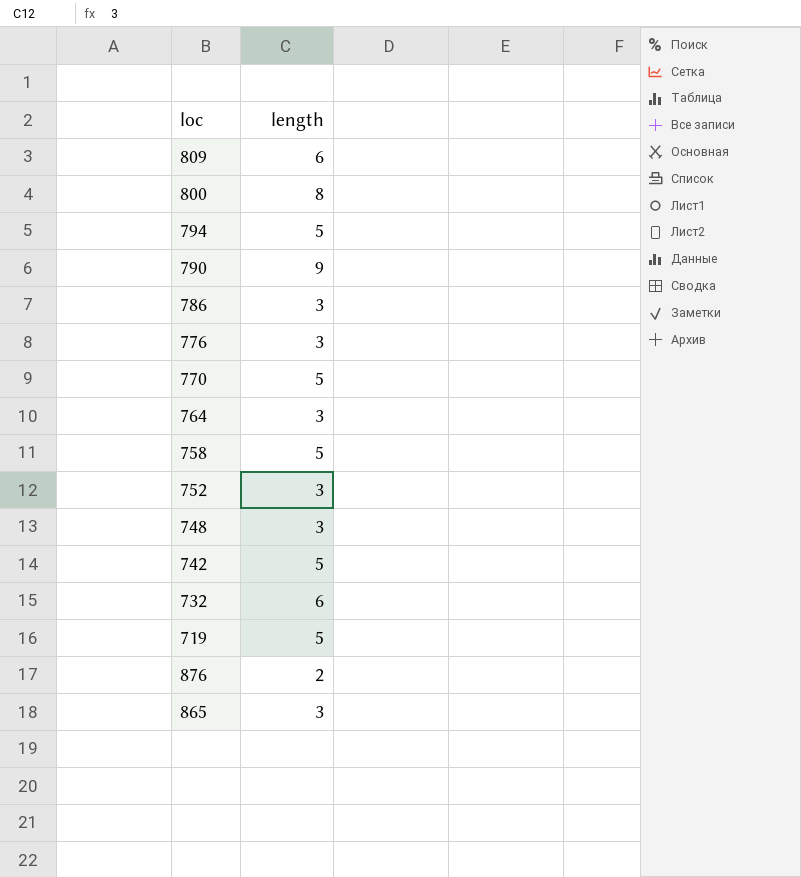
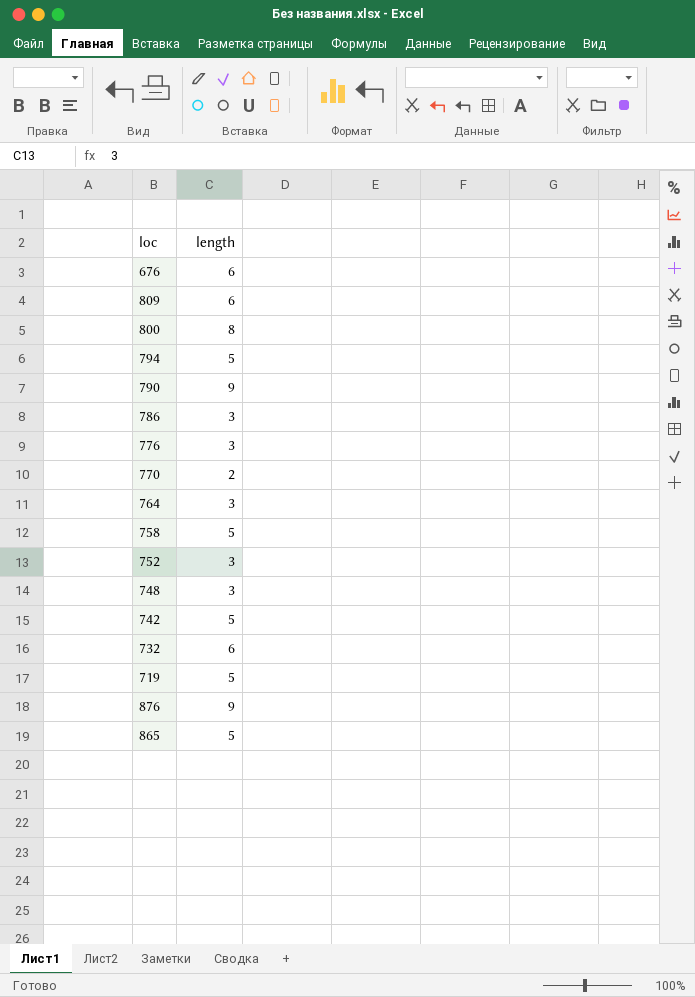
row 676: none -> 6
770 | length: 5 -> 2
876 | length: 2 -> 9
865 | length: 3 -> 5

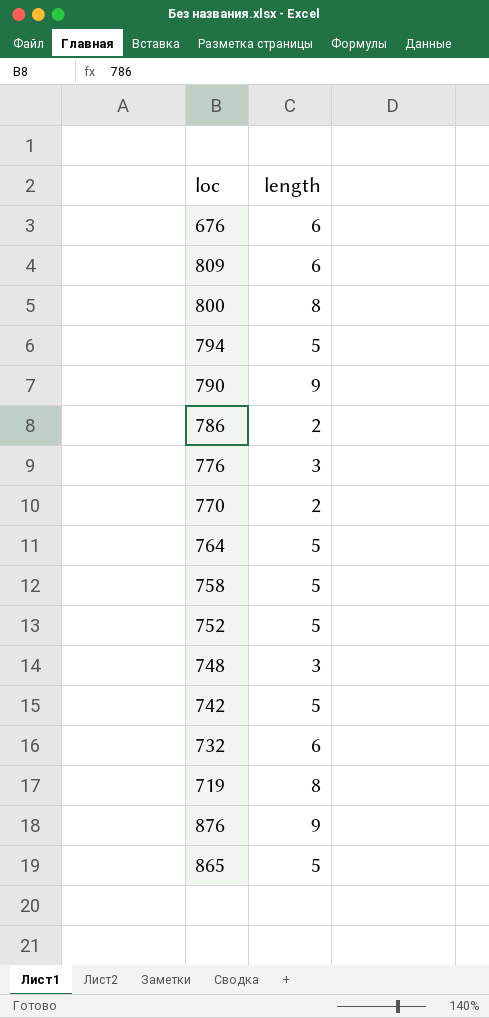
786 | length: 3 -> 2
764 | length: 3 -> 5
752 | length: 3 -> 5
719 | length: 5 -> 8

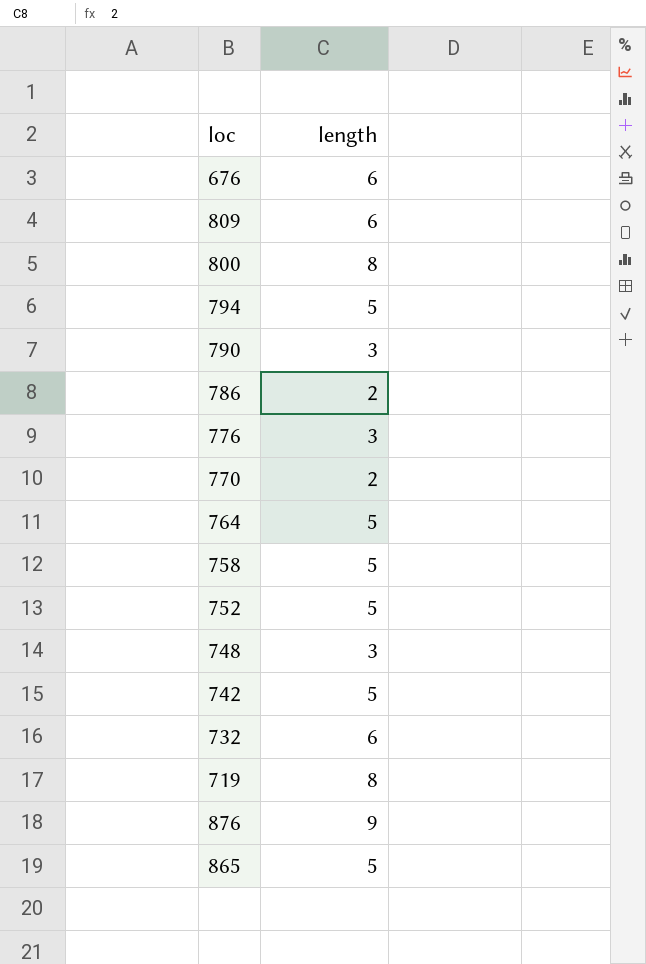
790 | length: 9 -> 3

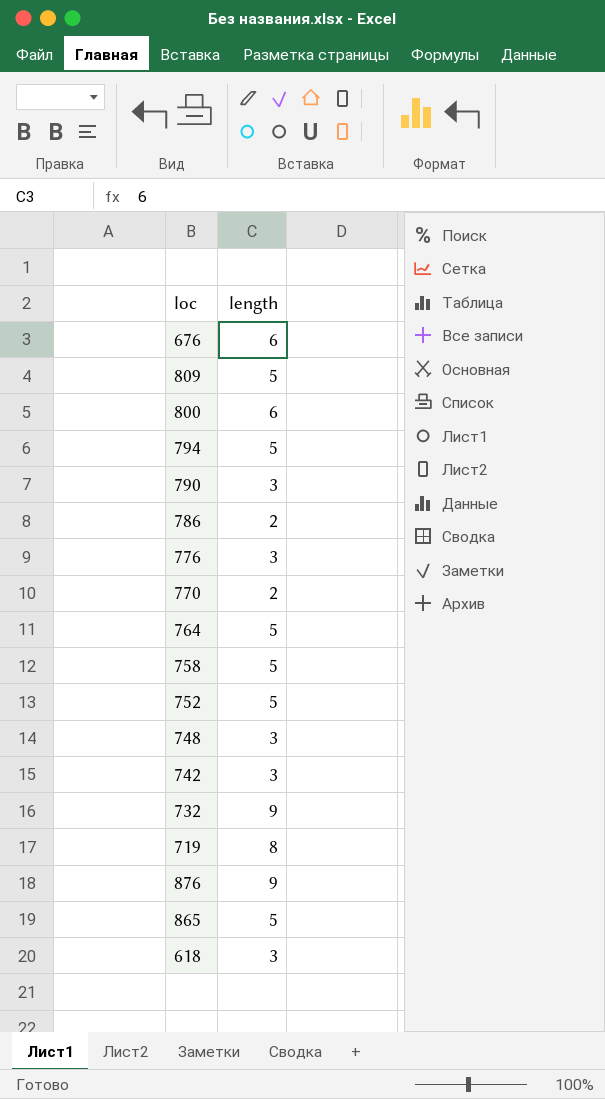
809 | length: 6 -> 5
800 | length: 8 -> 6
742 | length: 5 -> 3
732 | length: 6 -> 9
row 618: none -> 3

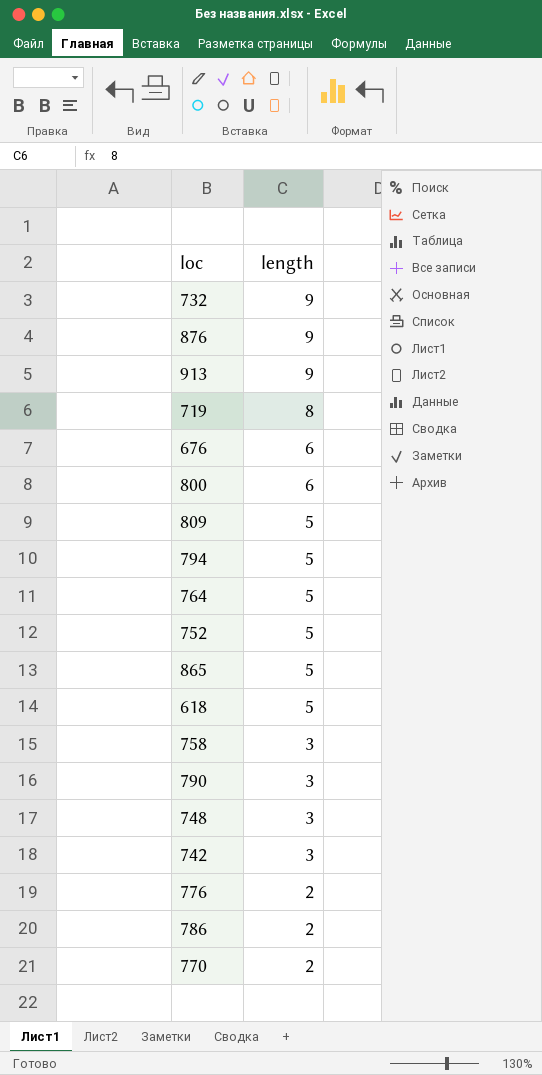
row order: none -> length descending
row 913: none -> 9
618 | length: 3 -> 5
758 | length: 5 -> 3
776 | length: 3 -> 2

